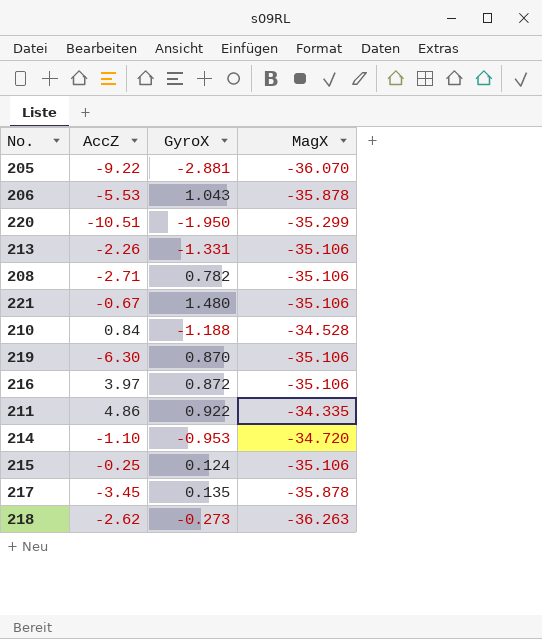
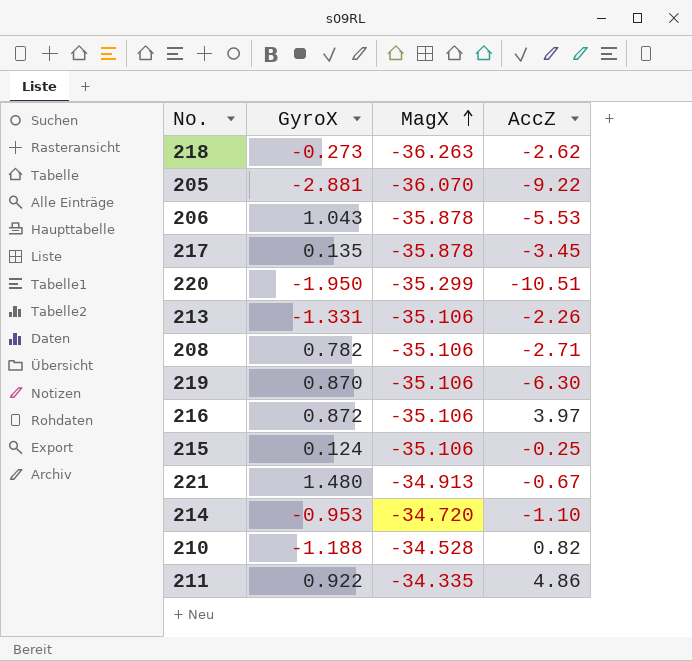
row order: none -> MagX ascending
column AccZ | position: 2 -> 4
221 | MagX: -35.106 -> -34.913
210 | AccZ: 0.84 -> 0.82

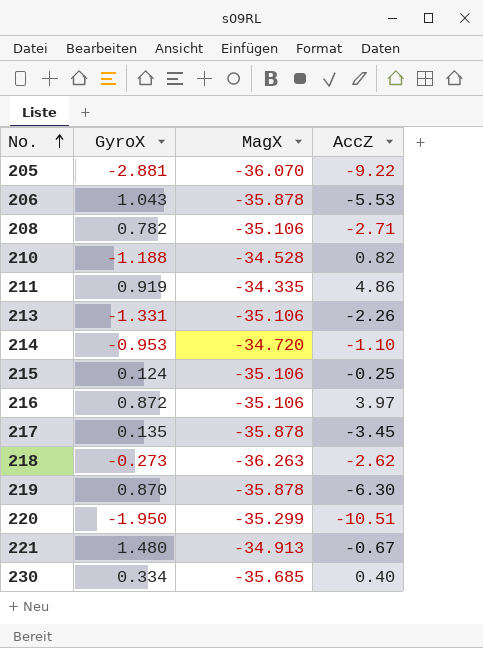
row order: MagX ascending -> No. ascending
211 | GyroX: 0.922 -> 0.919
219 | MagX: -35.106 -> -35.878
row 230: none -> 0.334 | -35.685 | 0.40

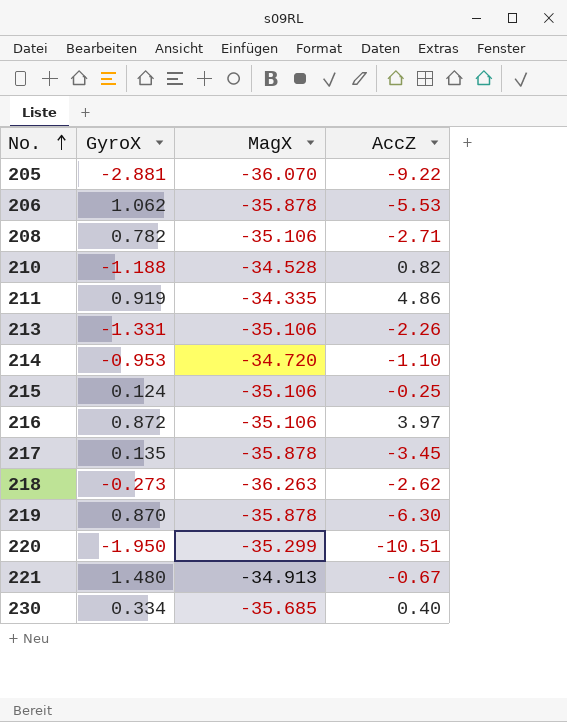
206 | GyroX: 1.043 -> 1.062

